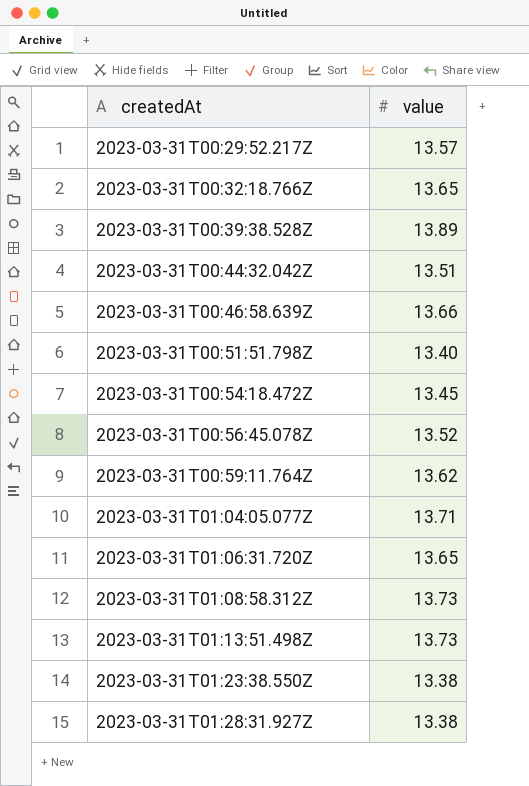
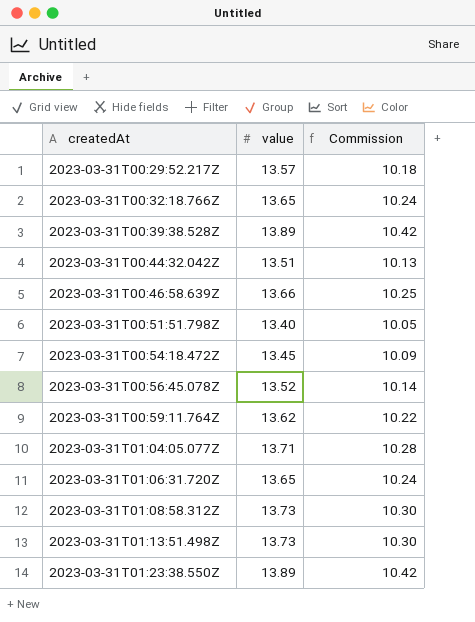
column Commission | formula: none -> [value] * 0.75
row 2023-03-31T01:28:31.927Z: 13.38 -> none
2023-03-31T01:23:38.550Z | value: 13.38 -> 13.89

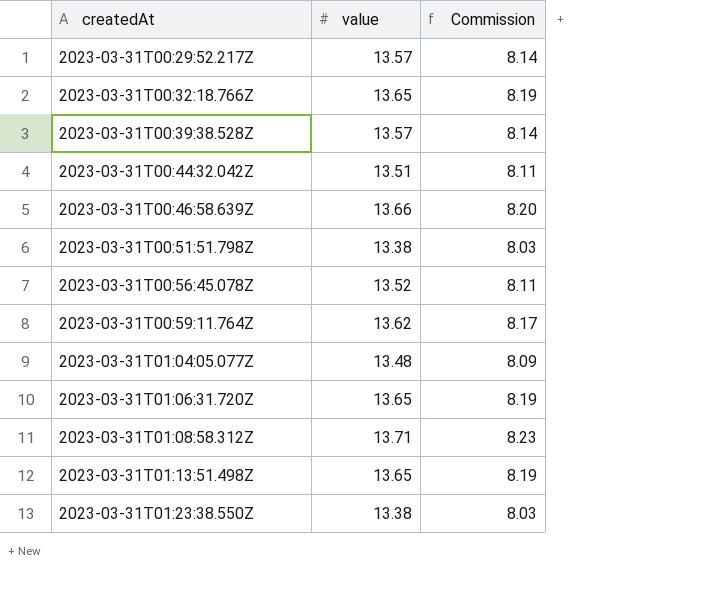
column Commission | formula: [value] * 0.75 -> [value] * 0.6
row 2023-03-31T00:54:18.472Z: 13.45 | 10.09 -> none
2023-03-31T00:39:38.528Z | value: 13.89 -> 13.57
2023-03-31T00:51:51.798Z | value: 13.40 -> 13.38
2023-03-31T01:04:05.077Z | value: 13.71 -> 13.48
2023-03-31T01:08:58.312Z | value: 13.73 -> 13.71
2023-03-31T01:13:51.498Z | value: 13.73 -> 13.65
2023-03-31T01:23:38.550Z | value: 13.89 -> 13.38

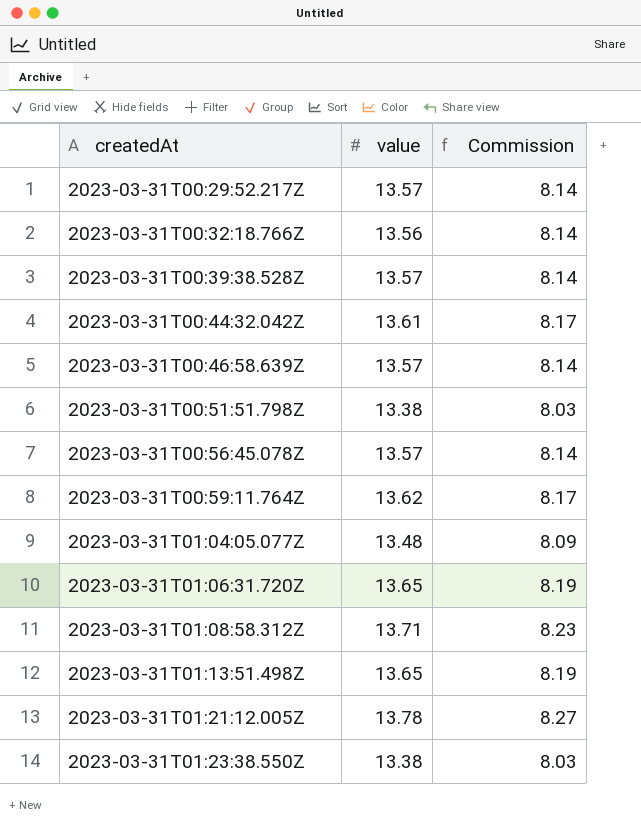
2023-03-31T00:32:18.766Z | value: 13.65 -> 13.56
2023-03-31T00:32:18.766Z | Commission: 8.19 -> 8.14
2023-03-31T00:44:32.042Z | value: 13.51 -> 13.61
2023-03-31T00:44:32.042Z | Commission: 8.11 -> 8.17
2023-03-31T00:46:58.639Z | value: 13.66 -> 13.57
2023-03-31T00:46:58.639Z | Commission: 8.20 -> 8.14
2023-03-31T00:56:45.078Z | value: 13.52 -> 13.57
2023-03-31T00:56:45.078Z | Commission: 8.11 -> 8.14
row 2023-03-31T01:21:12.005Z: none -> 13.78 | 8.27

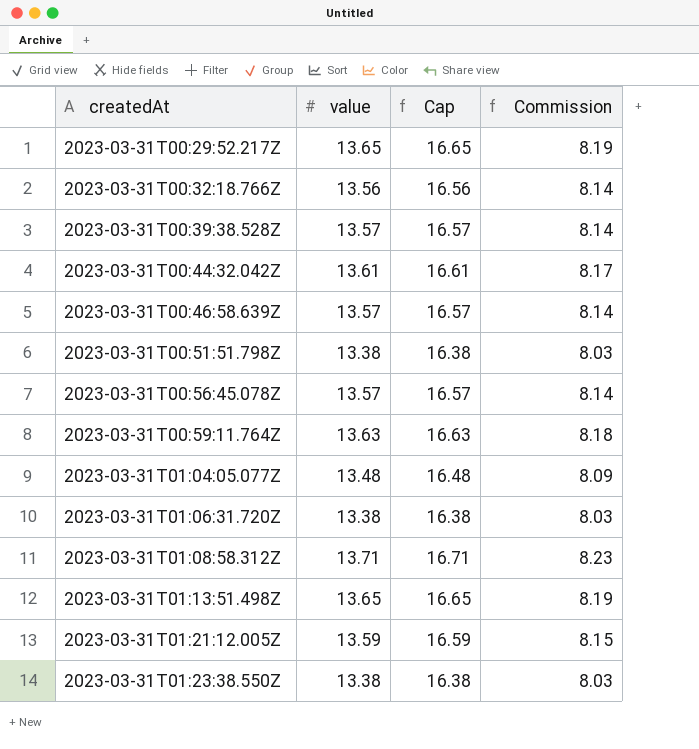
column Cap | formula: none -> [value] + 3
2023-03-31T00:29:52.217Z | value: 13.57 -> 13.65
2023-03-31T00:29:52.217Z | Commission: 8.14 -> 8.19
2023-03-31T00:59:11.764Z | value: 13.62 -> 13.63
2023-03-31T00:59:11.764Z | Commission: 8.17 -> 8.18
2023-03-31T01:06:31.720Z | value: 13.65 -> 13.38
2023-03-31T01:06:31.720Z | Commission: 8.19 -> 8.03
2023-03-31T01:21:12.005Z | value: 13.78 -> 13.59
2023-03-31T01:21:12.005Z | Commission: 8.27 -> 8.15

